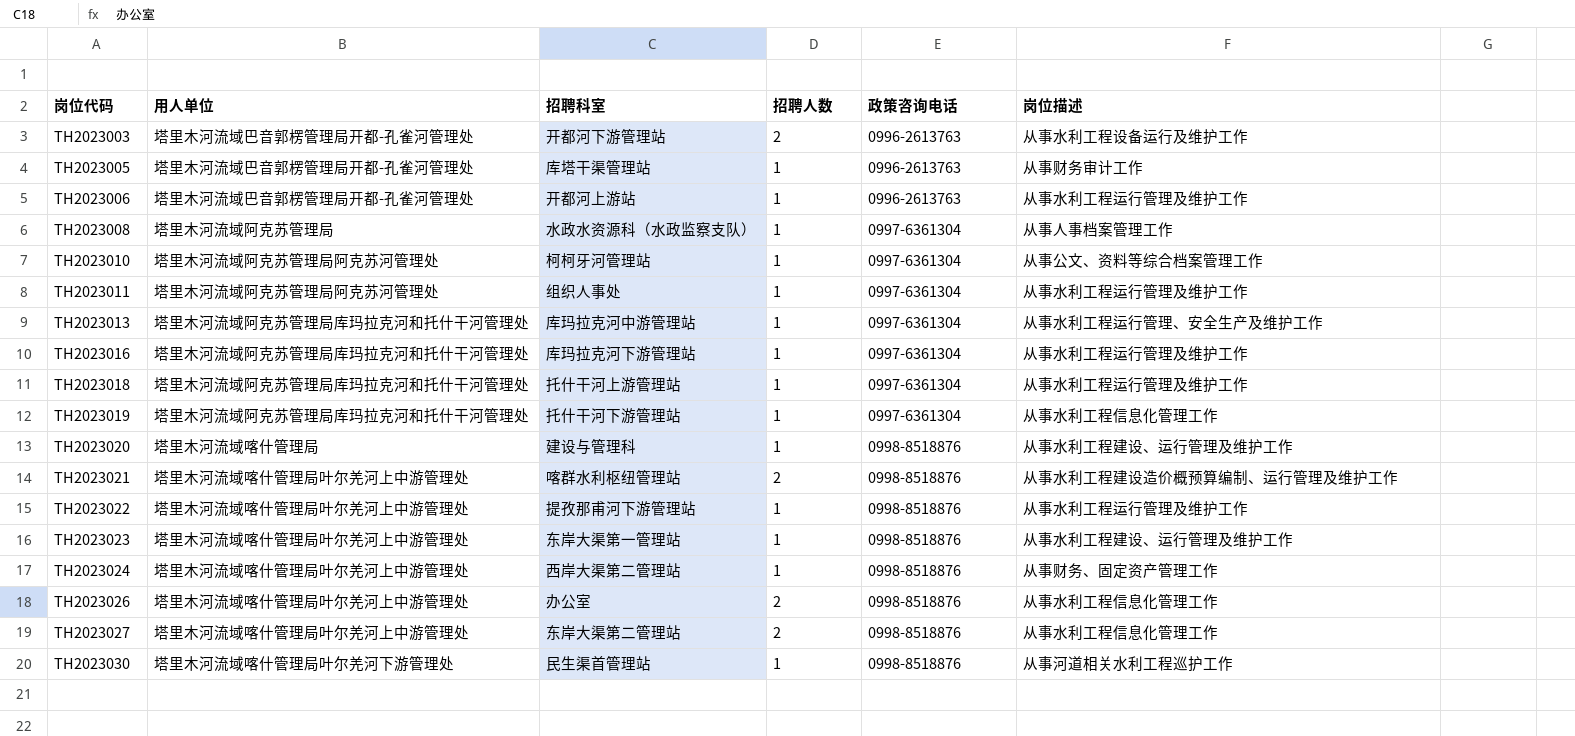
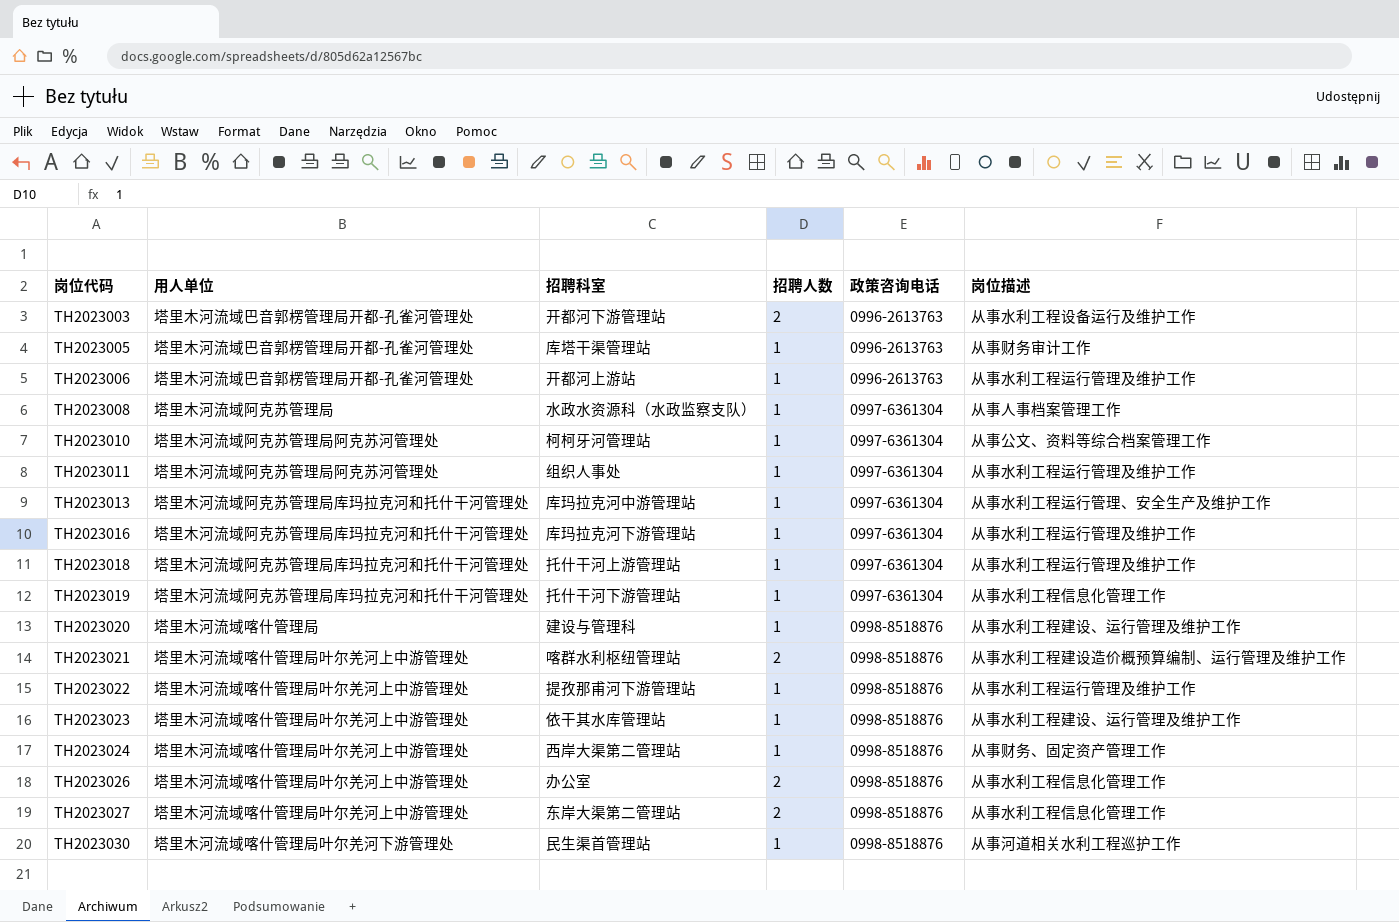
TH2023023 | 招聘科室: 东岸大渠第一管理站 -> 依干其水库管理站

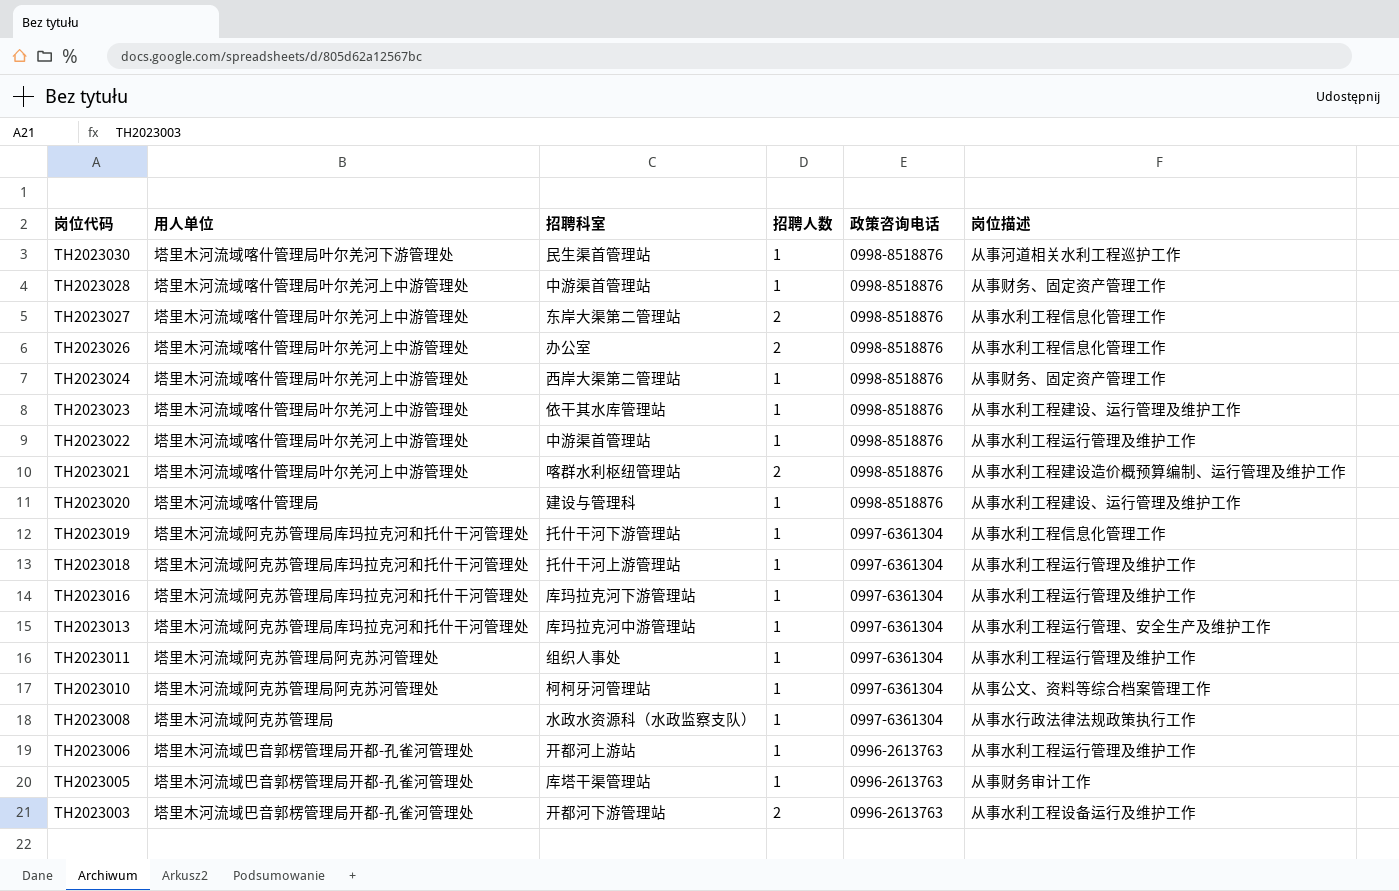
row order: 岗位代码 ascending -> 岗位代码 descending
row TH2023028: none -> 塔里木河流域喀什管理局叶尔羌河上中游管理处 | 中游渠首管理站 | 1 | 0998-8518876 | 从事财务、固定资产管理工作
TH2023022 | 招聘科室: 提孜那甫河下游管理站 -> 中游渠首管理站
TH2023008 | 岗位描述: 从事人事档案管理工作 -> 从事水行政法律法规政策执行工作

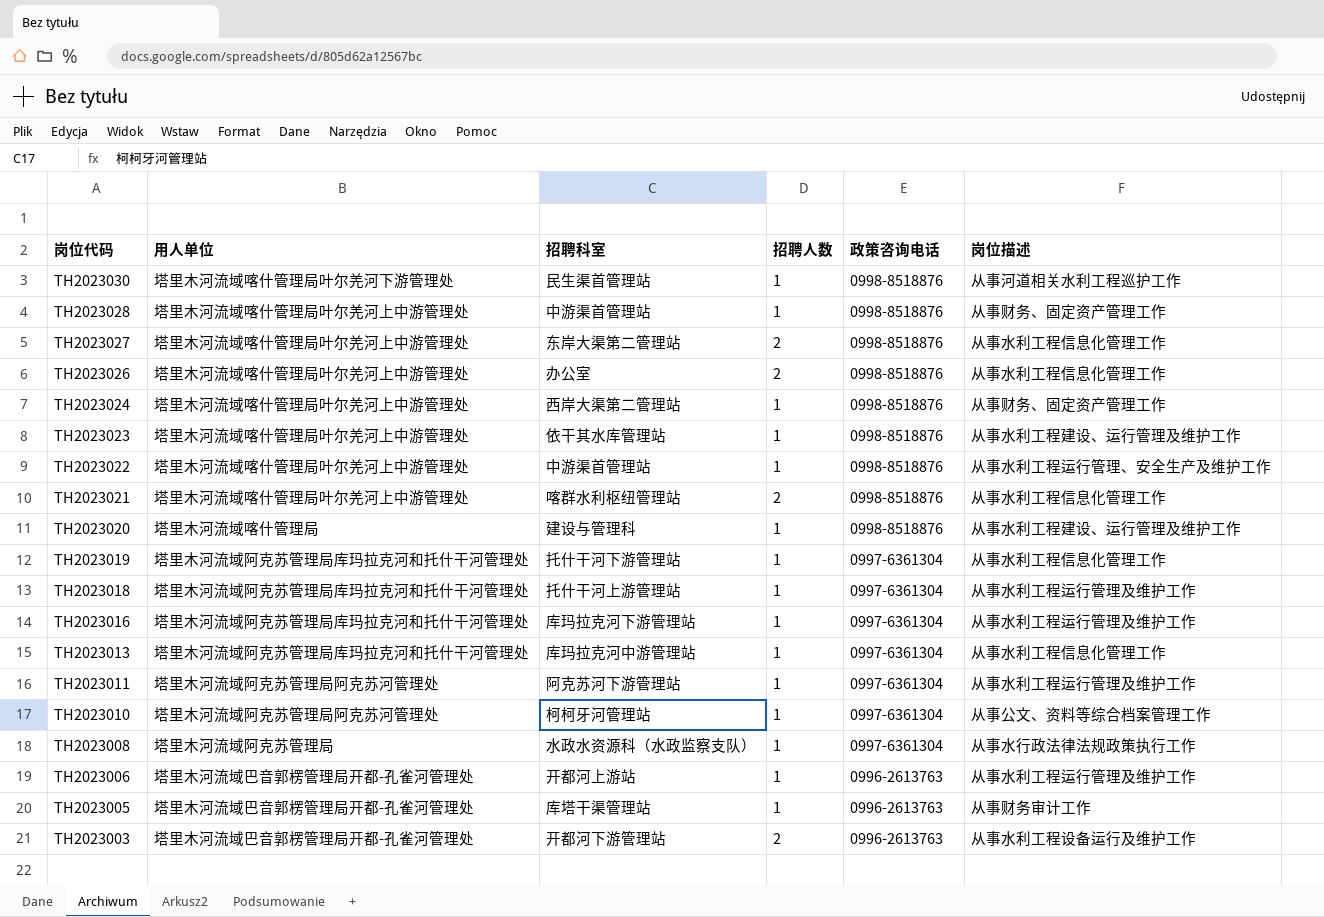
TH2023022 | 岗位描述: 从事水利工程运行管理及维护工作 -> 从事水利工程运行管理、安全生产及维护工作
TH2023021 | 岗位描述: 从事水利工程建设造价概预算编制、运行管理及维护工作 -> 从事水利工程信息化管理工作
TH2023013 | 岗位描述: 从事水利工程运行管理、安全生产及维护工作 -> 从事水利工程信息化管理工作
TH2023011 | 招聘科室: 组织人事处 -> 阿克苏河下游管理站

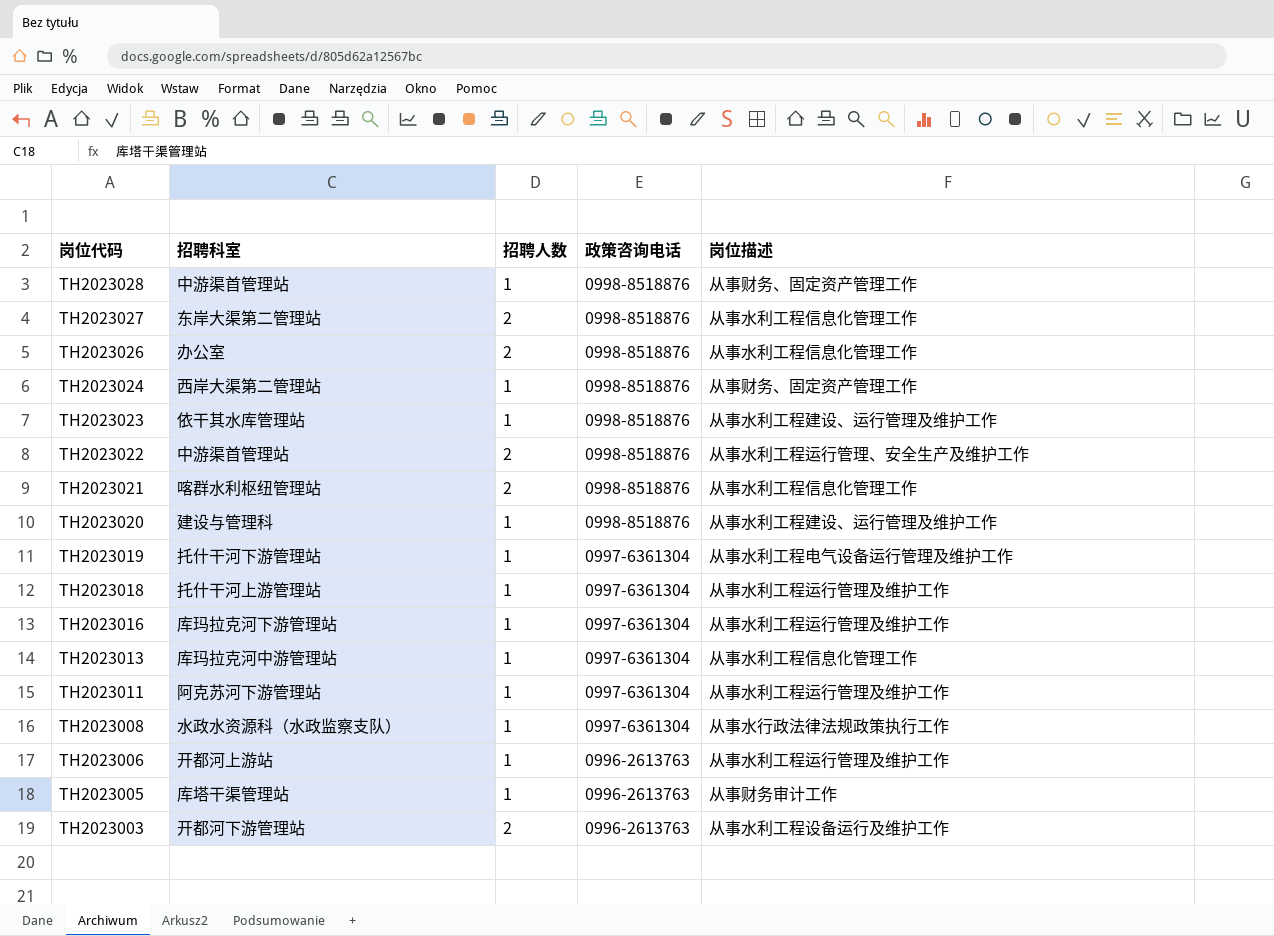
column 用人单位 | position: 2 -> none
row TH2023030: 塔里木河流域喀什管理局叶尔羌河下游管理处 | 民生渠首管理站 | 1 | 0998-8518876 | 从事河道相关水利工程巡护工作 -> none
row TH2023010: 塔里木河流域阿克苏管理局阿克苏河管理处 | 柯柯牙河管理站 | 1 | 0997-6361304 | 从事公文、资料等综合档案管理工作 -> none
TH2023022 | 招聘人数: 1 -> 2
TH2023019 | 岗位描述: 从事水利工程信息化管理工作 -> 从事水利工程电气设备运行管理及维护工作

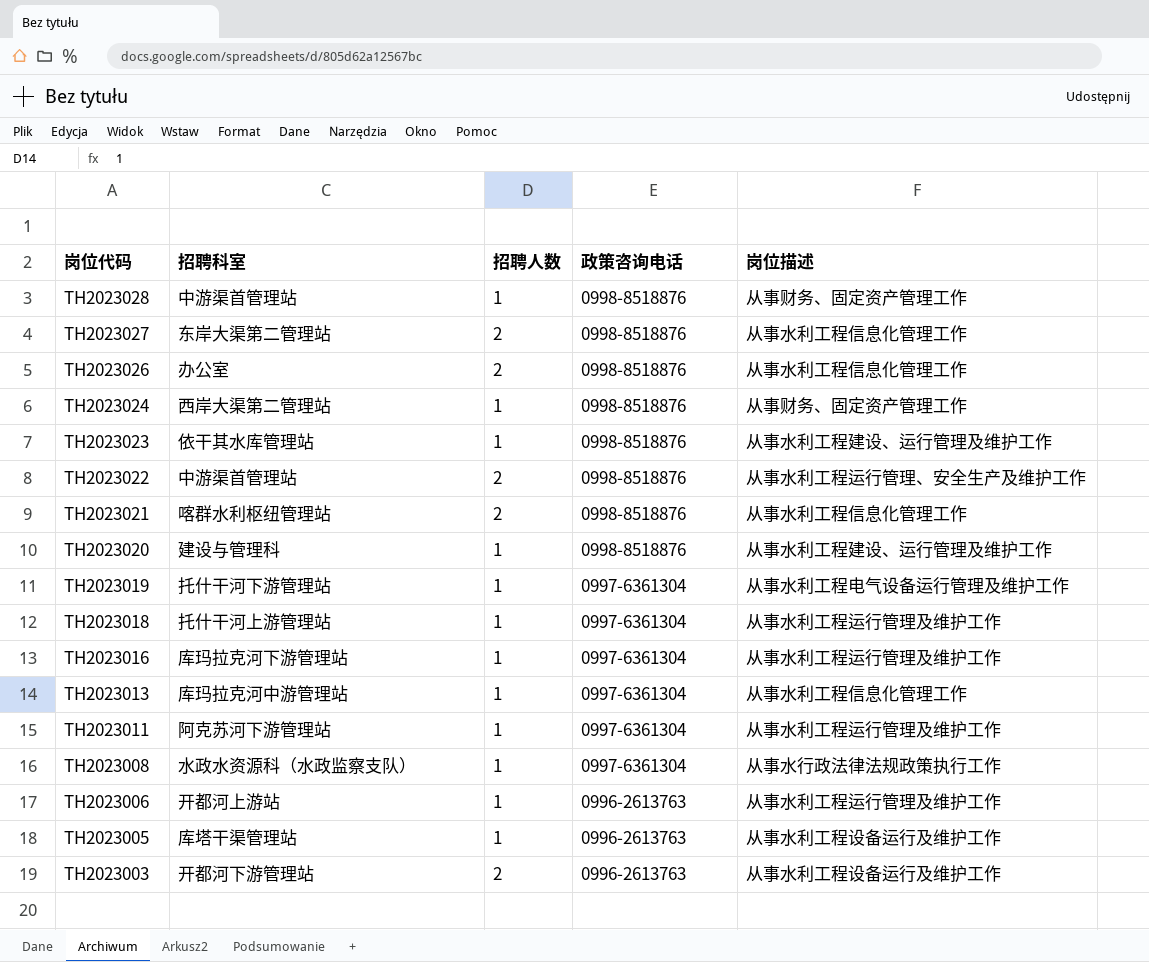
TH2023005 | 岗位描述: 从事财务审计工作 -> 从事水利工程设备运行及维护工作

